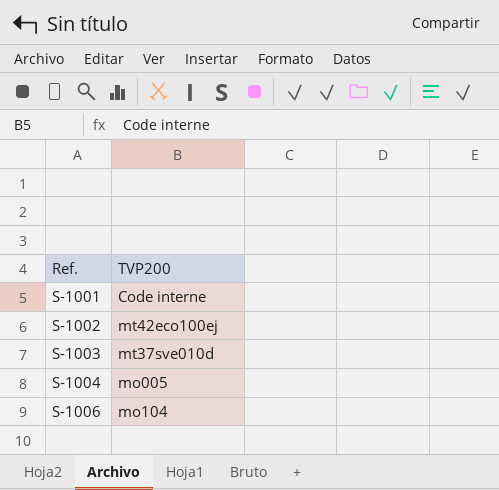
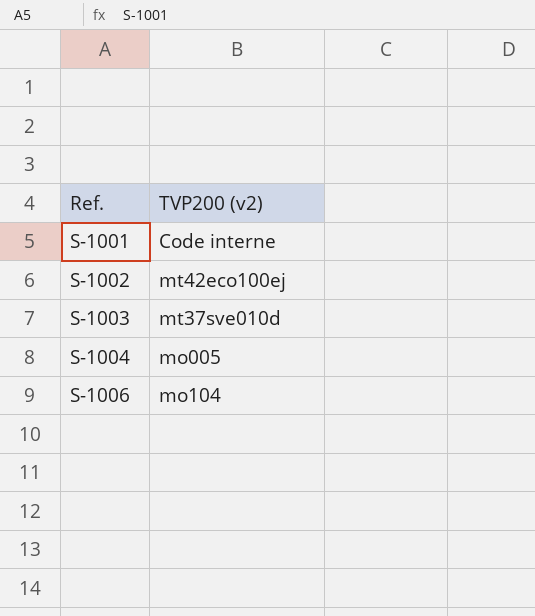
column name: TVP200 -> TVP200 (v2)

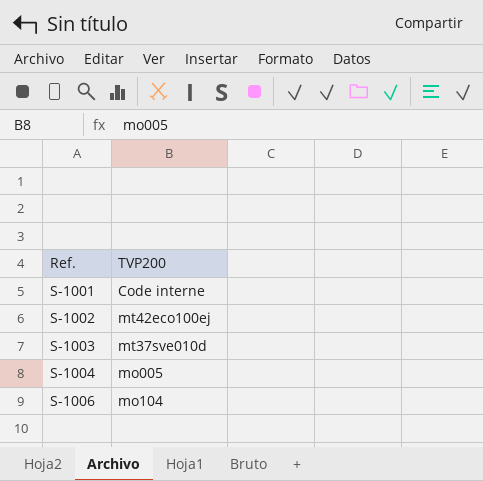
column name: TVP200 (v2) -> TVP200

